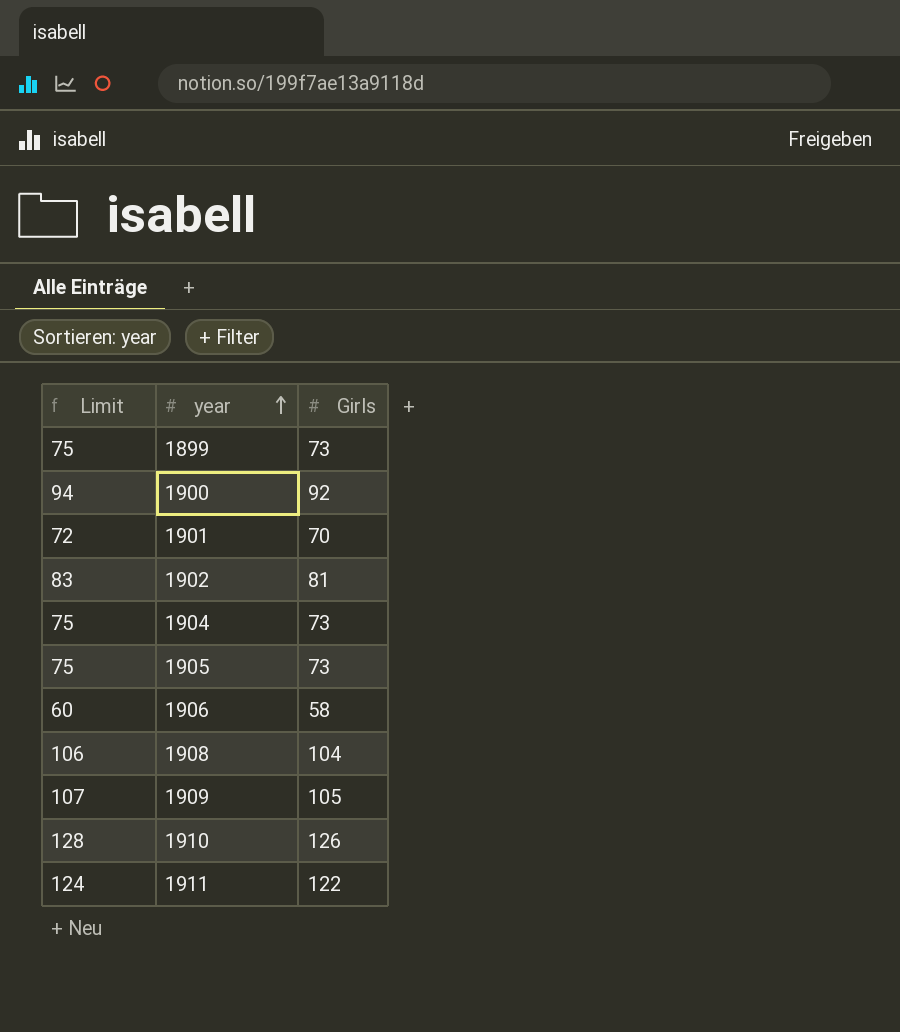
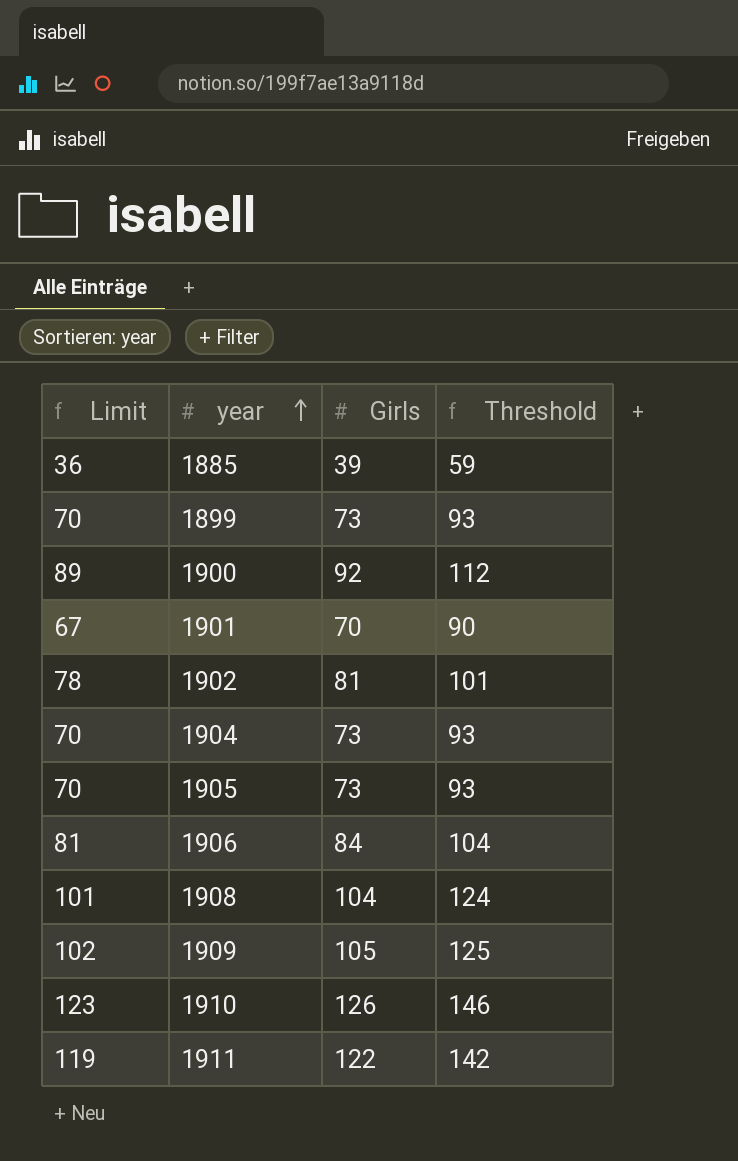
column Limit | formula: [Girls] + 2 -> [Girls] - 3
column Threshold | formula: none -> [Girls] + 20
row 1885: none -> 36 | 39 | 59
1906 | Girls: 58 -> 84

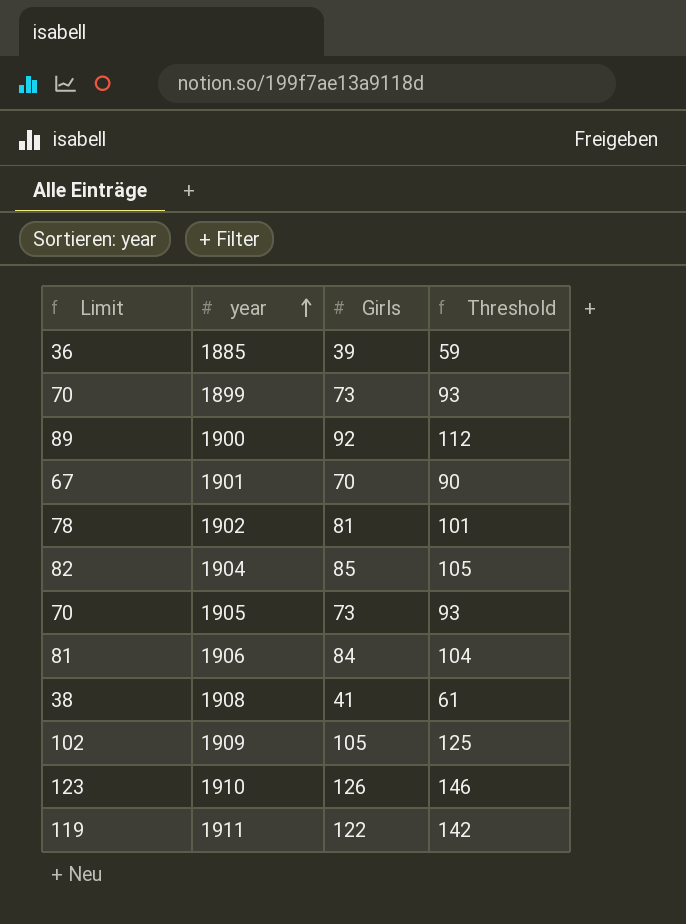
1904 | Limit: 70 -> 82
1904 | Girls: 73 -> 85
1904 | Threshold: 93 -> 105
1908 | Limit: 101 -> 38
1908 | Girls: 104 -> 41
1908 | Threshold: 124 -> 61

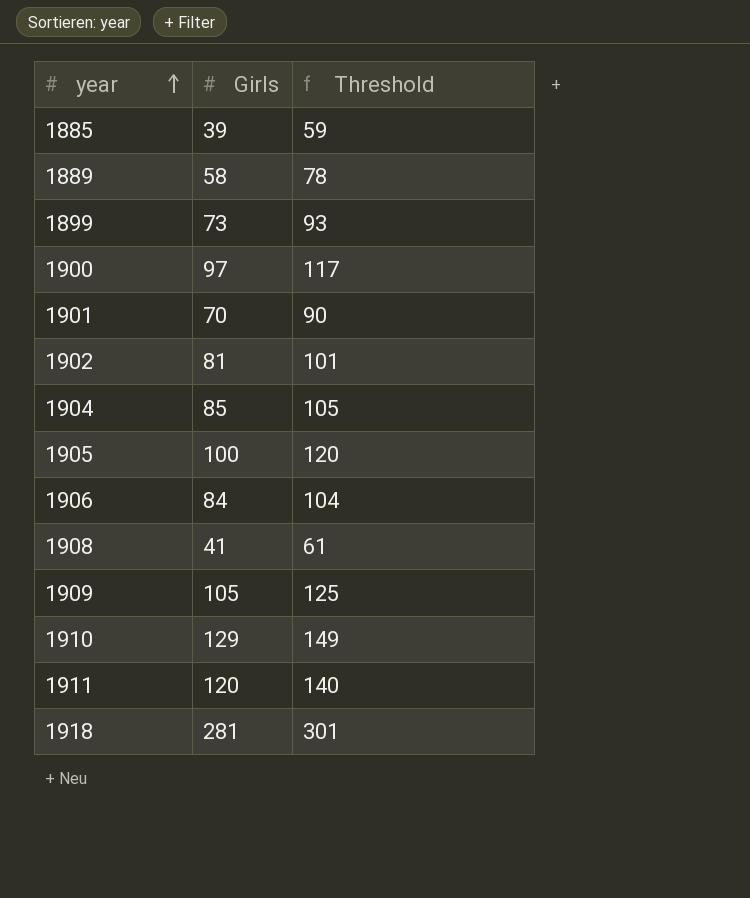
column Limit | formula: [Girls] - 3 -> none
row 1889: none -> 58 | 78
1900 | Girls: 92 -> 97
1900 | Threshold: 112 -> 117
1905 | Girls: 73 -> 100
1905 | Threshold: 93 -> 120
1910 | Girls: 126 -> 129
1910 | Threshold: 146 -> 149
1911 | Girls: 122 -> 120
1911 | Threshold: 142 -> 140
row 1918: none -> 281 | 301

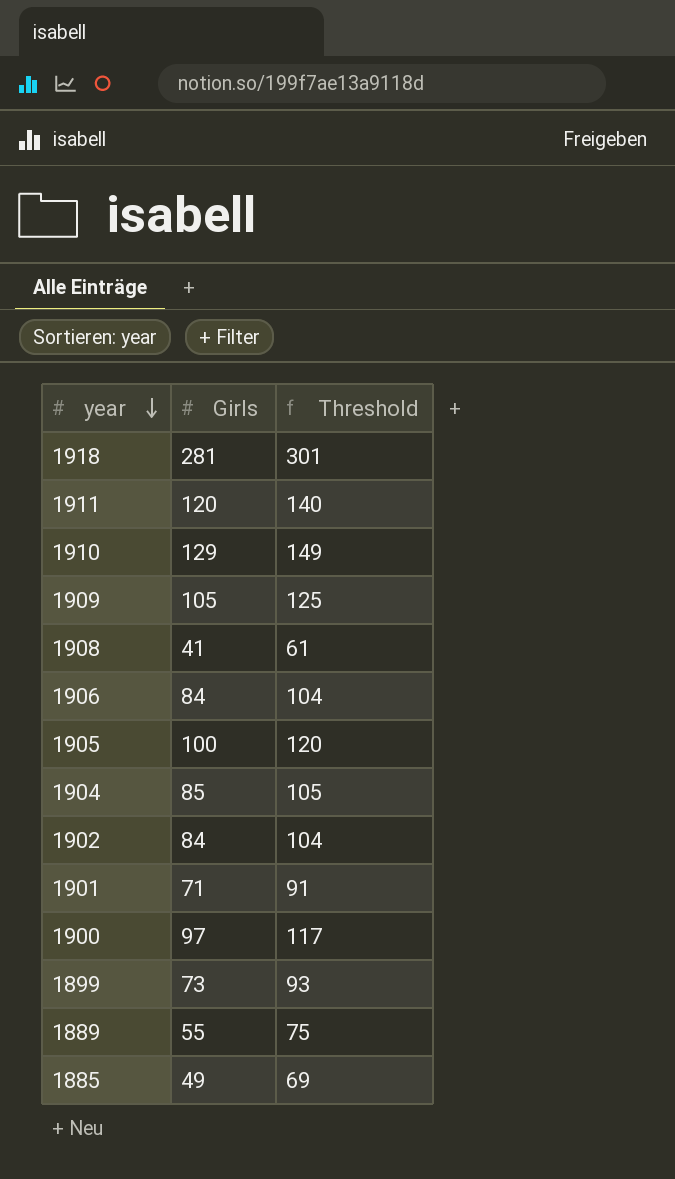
row order: year ascending -> year descending
1902 | Girls: 81 -> 84
1902 | Threshold: 101 -> 104
1901 | Girls: 70 -> 71
1901 | Threshold: 90 -> 91
1889 | Girls: 58 -> 55
1889 | Threshold: 78 -> 75
1885 | Girls: 39 -> 49
1885 | Threshold: 59 -> 69

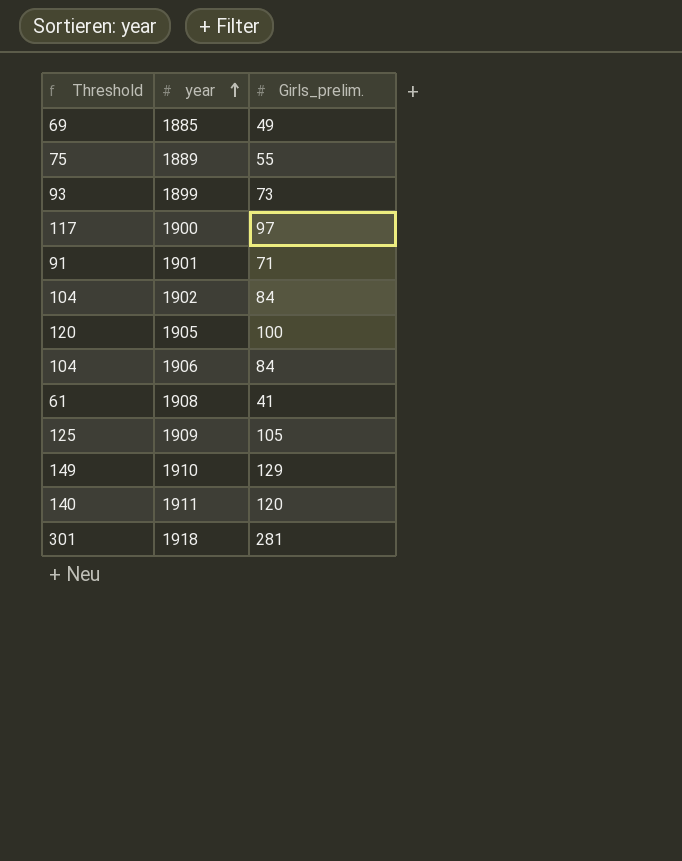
row order: year descending -> year ascending
column Threshold | position: 3 -> 1
column name: Girls -> Girls_prelim.
row 1904: 85 | 105 -> none

